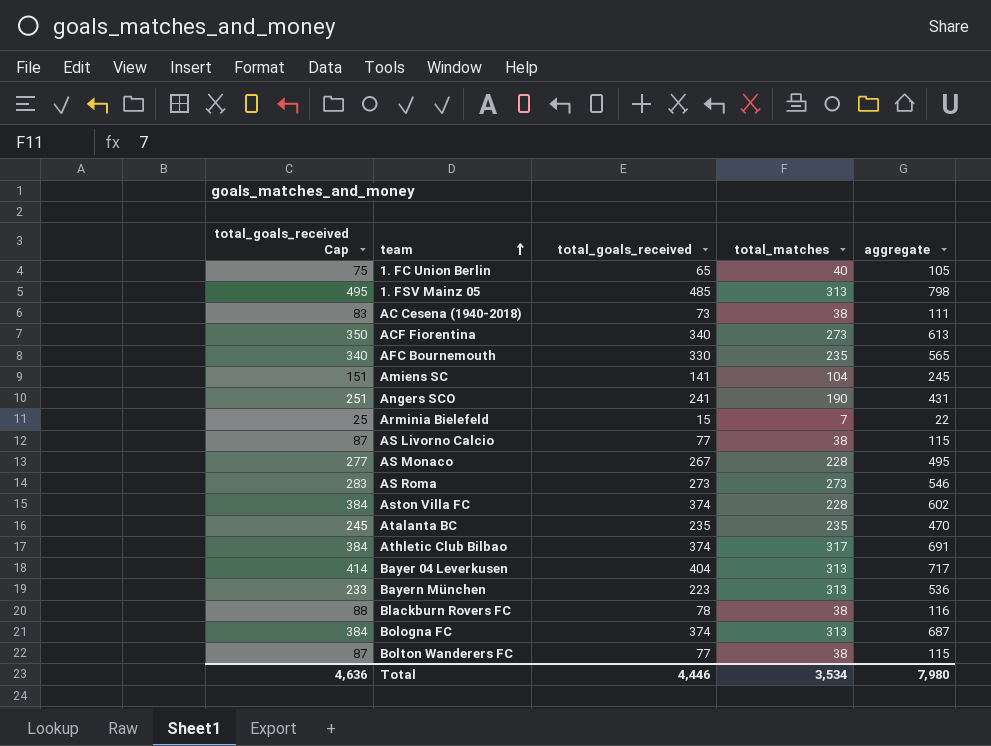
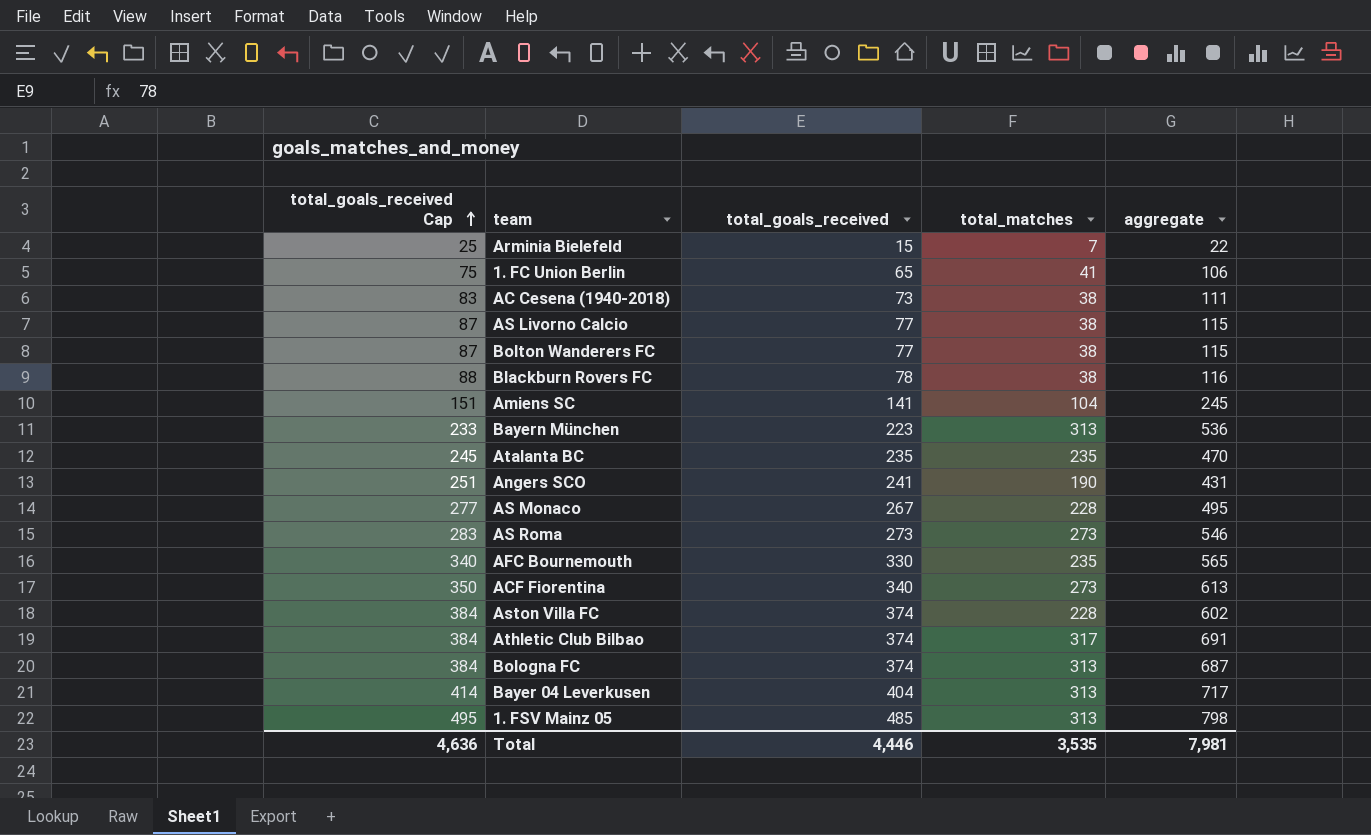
row order: team ascending -> total_goals_received Cap ascending
1. FC Union Berlin | total_matches: 40 -> 41
1. FC Union Berlin | aggregate: 105 -> 106
Total | total_matches: 3,534 -> 3,535
Total | aggregate: 7,980 -> 7,981

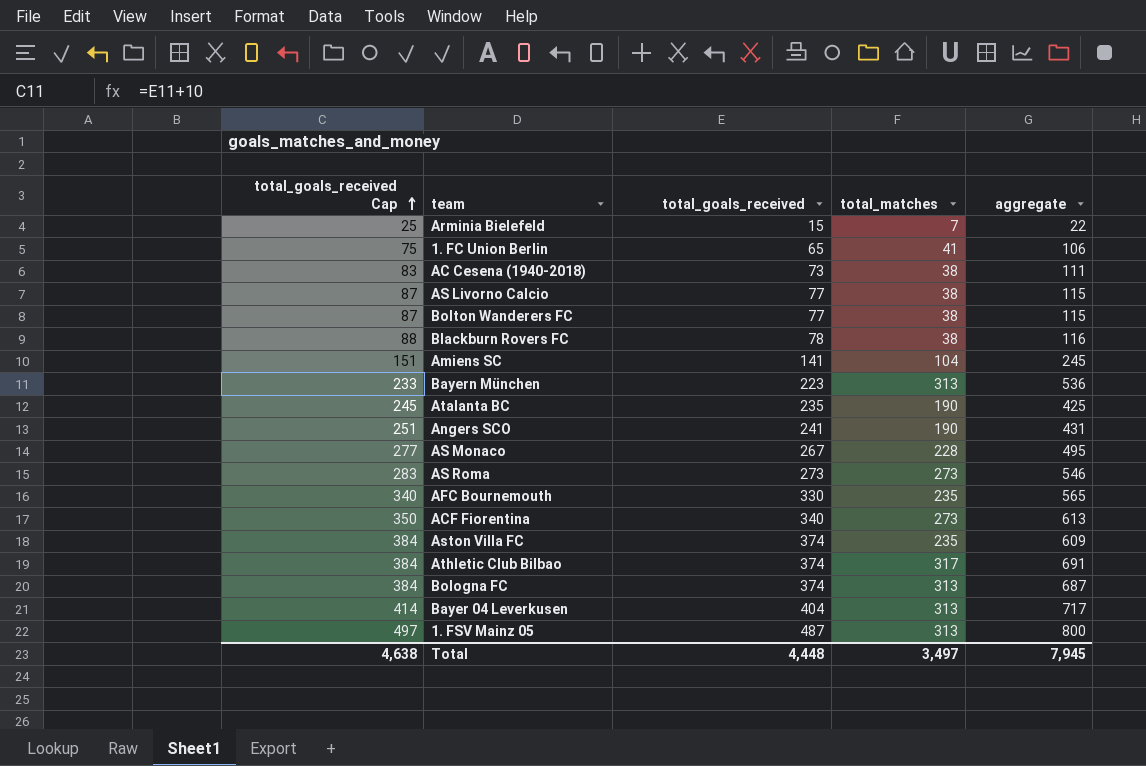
Atalanta BC | total_matches: 235 -> 190
Atalanta BC | aggregate: 470 -> 425
Aston Villa FC | total_matches: 228 -> 235
Aston Villa FC | aggregate: 602 -> 609
1. FSV Mainz 05 | total_goals_received Cap: 495 -> 497
1. FSV Mainz 05 | total_goals_received: 485 -> 487
1. FSV Mainz 05 | aggregate: 798 -> 800
Total | total_goals_received Cap: 4,636 -> 4,638
Total | total_goals_received: 4,446 -> 4,448
Total | total_matches: 3,535 -> 3,497
Total | aggregate: 7,981 -> 7,945

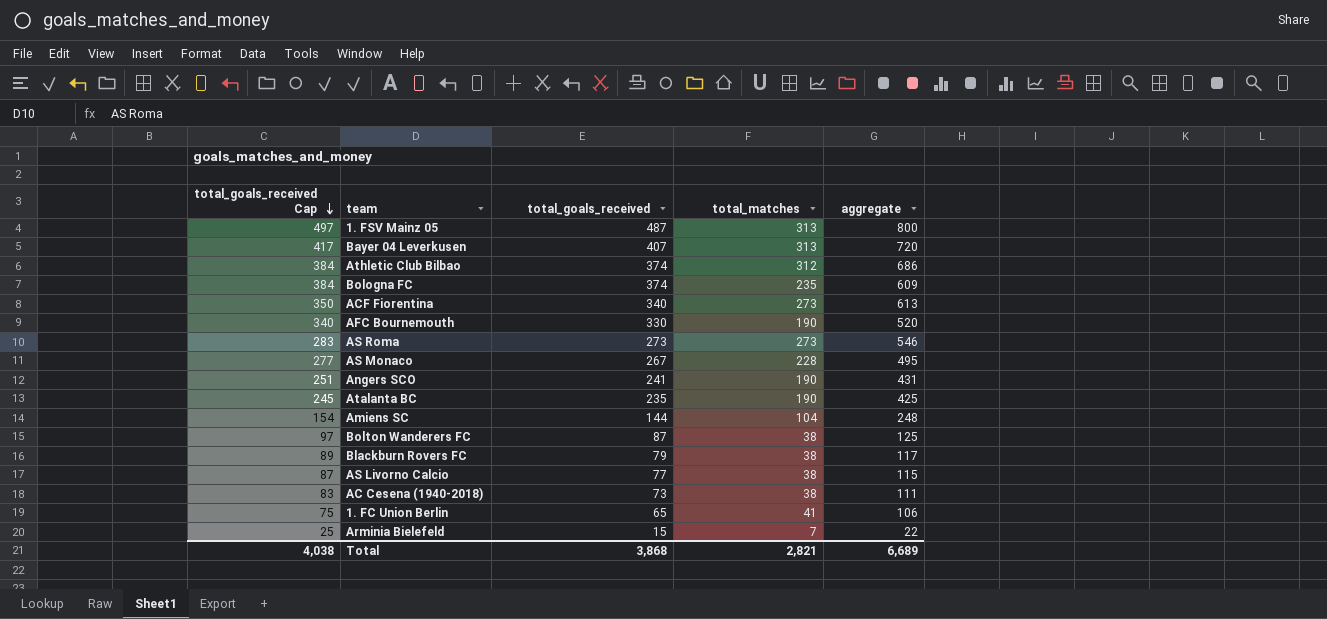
row order: total_goals_received Cap ascending -> total_goals_received Cap descending
row Bayern München: 233 | 223 | 313 | 536 -> none
row Aston Villa FC: 384 | 374 | 235 | 609 -> none
Bayer 04 Leverkusen | total_goals_received Cap: 414 -> 417
Bayer 04 Leverkusen | total_goals_received: 404 -> 407
Bayer 04 Leverkusen | aggregate: 717 -> 720
Athletic Club Bilbao | total_matches: 317 -> 312
Athletic Club Bilbao | aggregate: 691 -> 686
Bologna FC | total_matches: 313 -> 235
Bologna FC | aggregate: 687 -> 609
AFC Bournemouth | total_matches: 235 -> 190
AFC Bournemouth | aggregate: 565 -> 520
Amiens SC | total_goals_received Cap: 151 -> 154
Amiens SC | total_goals_received: 141 -> 144
Amiens SC | aggregate: 245 -> 248
Bolton Wanderers FC | total_goals_received Cap: 87 -> 97
Bolton Wanderers FC | total_goals_received: 77 -> 87
Bolton Wanderers FC | aggregate: 115 -> 125
Blackburn Rovers FC | total_goals_received Cap: 88 -> 89
Blackburn Rovers FC | total_goals_received: 78 -> 79
Blackburn Rovers FC | aggregate: 116 -> 117
Total | total_goals_received Cap: 4,638 -> 4,038
Total | total_goals_received: 4,448 -> 3,868
Total | total_matches: 3,497 -> 2,821
Total | aggregate: 7,945 -> 6,689

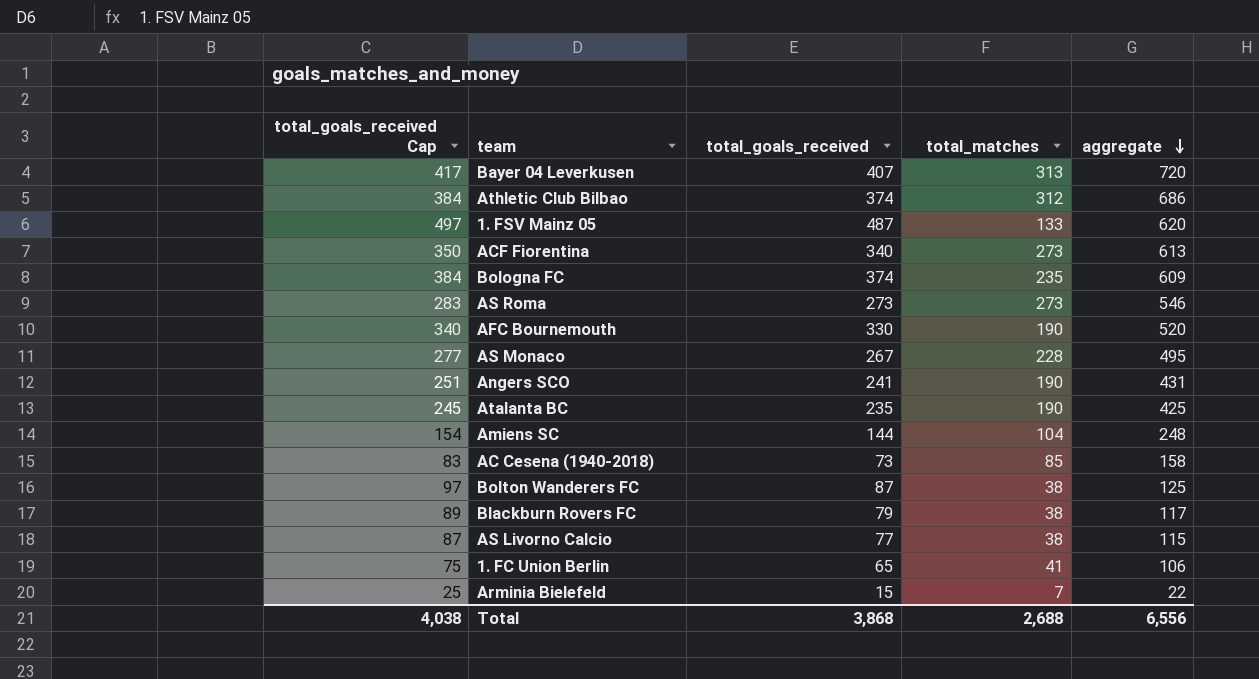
row order: total_goals_received Cap descending -> aggregate descending
1. FSV Mainz 05 | total_matches: 313 -> 133
1. FSV Mainz 05 | aggregate: 800 -> 620
AC Cesena (1940-2018) | total_matches: 38 -> 85
AC Cesena (1940-2018) | aggregate: 111 -> 158
Total | total_matches: 2,821 -> 2,688
Total | aggregate: 6,689 -> 6,556

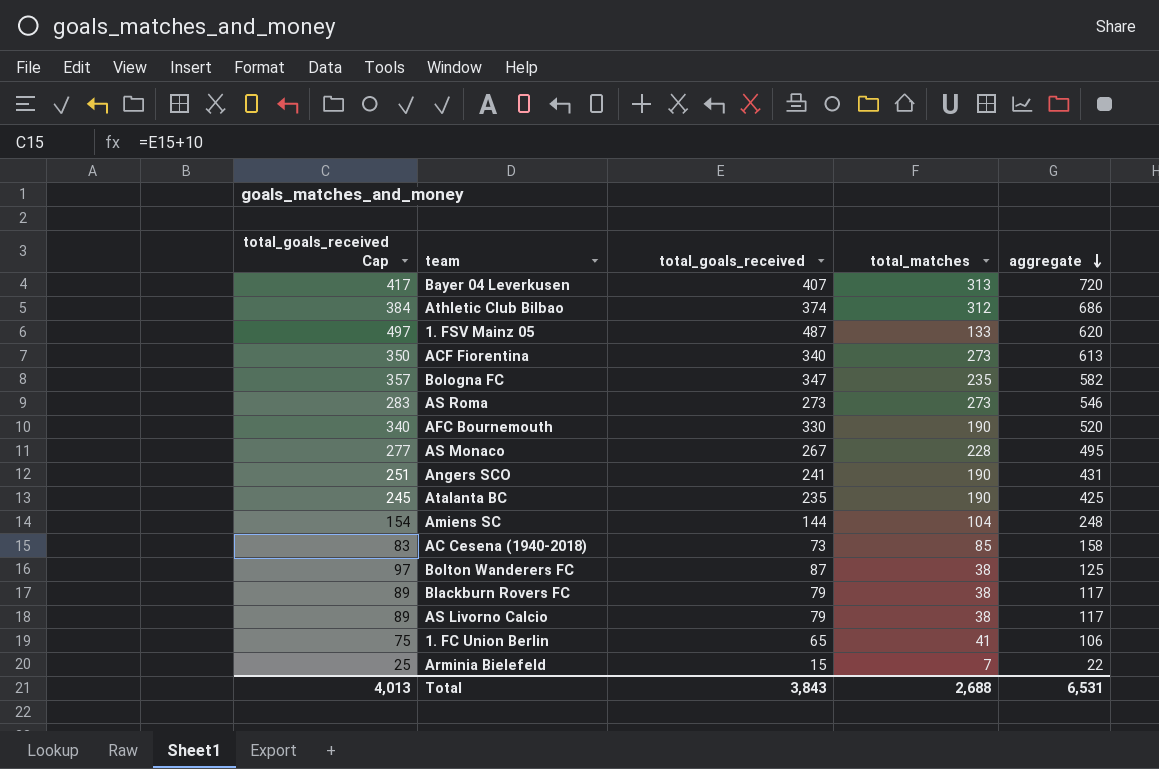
Bologna FC | total_goals_received Cap: 384 -> 357
Bologna FC | total_goals_received: 374 -> 347
Bologna FC | aggregate: 609 -> 582
AS Livorno Calcio | total_goals_received Cap: 87 -> 89
AS Livorno Calcio | total_goals_received: 77 -> 79
AS Livorno Calcio | aggregate: 115 -> 117
Total | total_goals_received Cap: 4,038 -> 4,013
Total | total_goals_received: 3,868 -> 3,843
Total | aggregate: 6,556 -> 6,531

